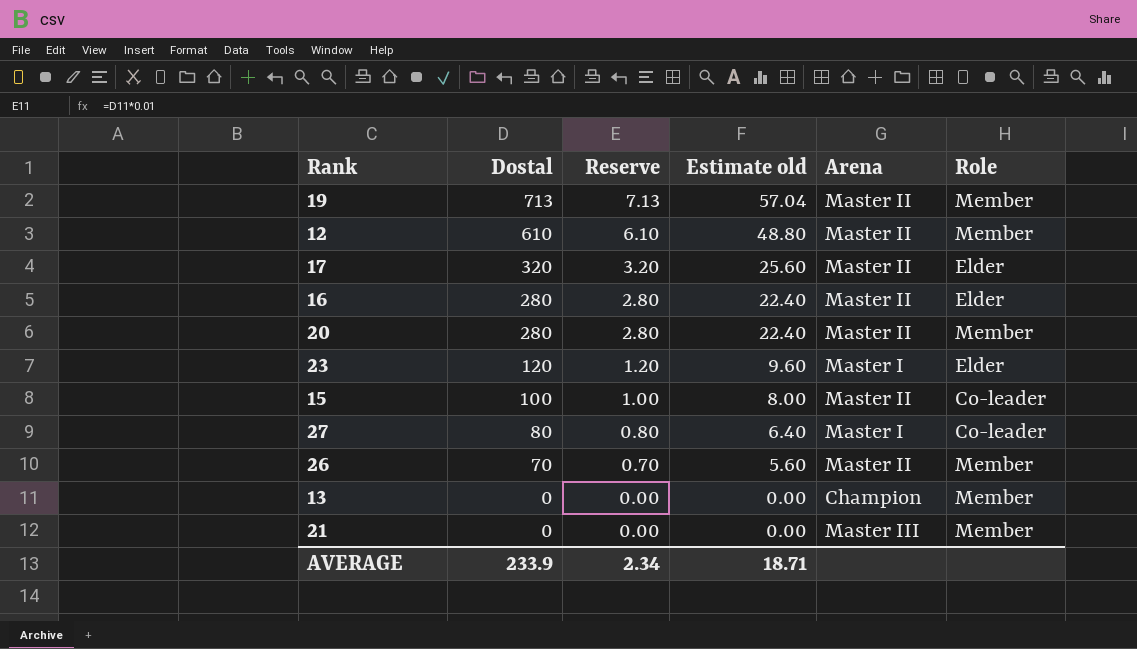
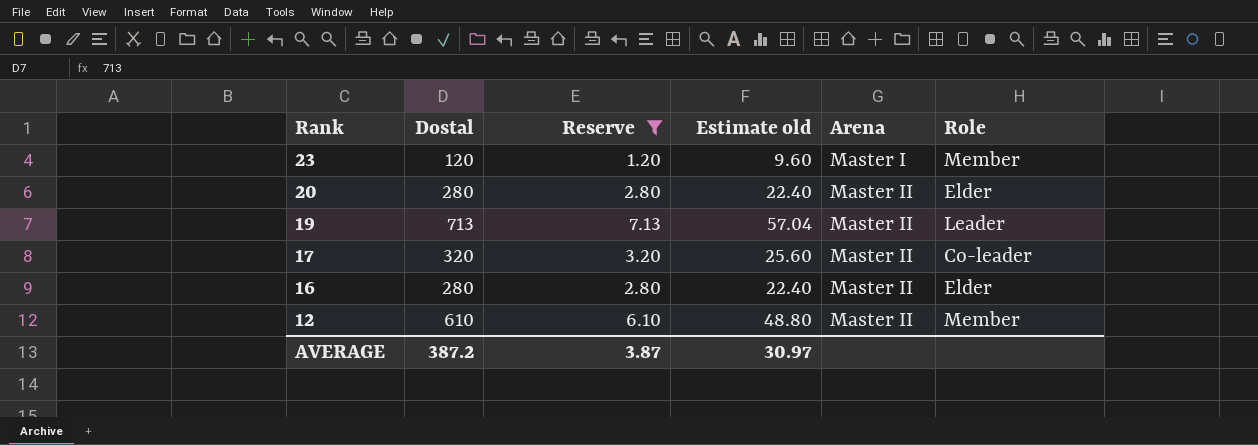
filter: none -> Reserve >= 1.20
row order: Dostal descending -> Rank descending
23 | Role: Elder -> Member
20 | Role: Member -> Elder
19 | Role: Member -> Leader
17 | Role: Elder -> Co-leader
AVERAGE | Dostal: 233.9 -> 387.2
AVERAGE | Reserve: 2.34 -> 3.87
AVERAGE | Estimate old: 18.71 -> 30.97

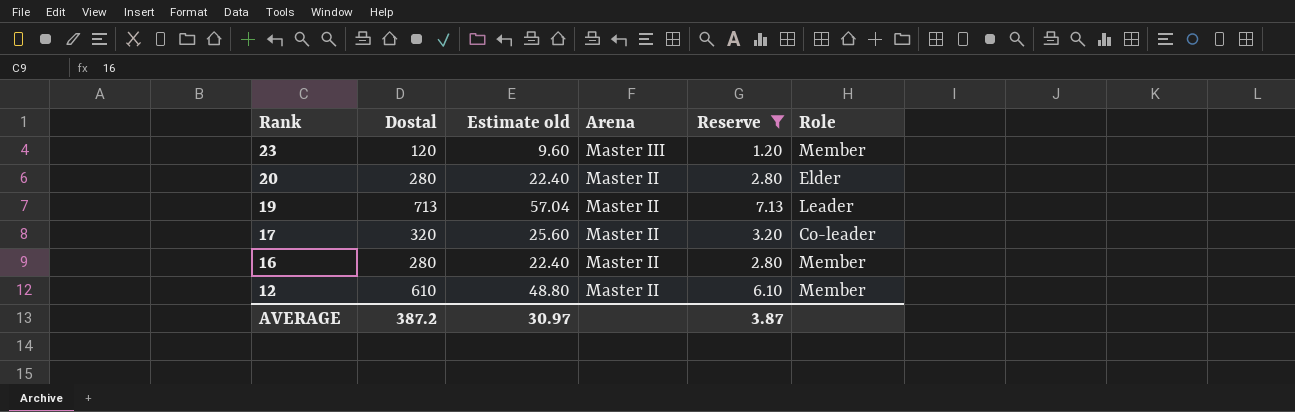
column Reserve | position: 3 -> 5
23 | Arena: Master I -> Master III
16 | Role: Elder -> Member

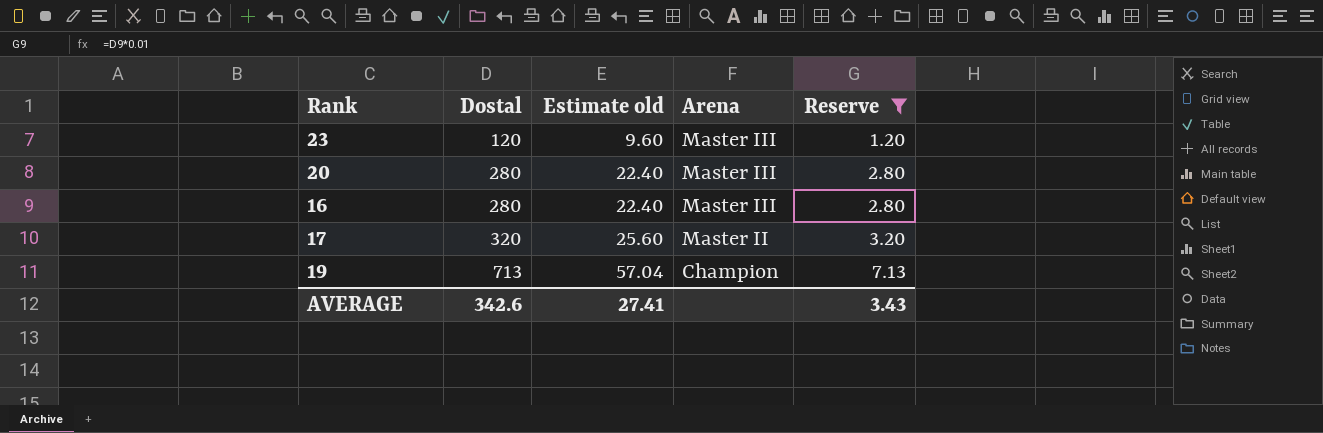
row order: Rank descending -> Dostal ascending
column Role | position: 6 -> none
row 12: 610 | 48.80 | Master II | 6.10 | Member -> none
20 | Arena: Master II -> Master III
16 | Arena: Master II -> Master III
19 | Arena: Master II -> Champion
AVERAGE | Dostal: 387.2 -> 342.6
AVERAGE | Estimate old: 30.97 -> 27.41
AVERAGE | Reserve: 3.87 -> 3.43

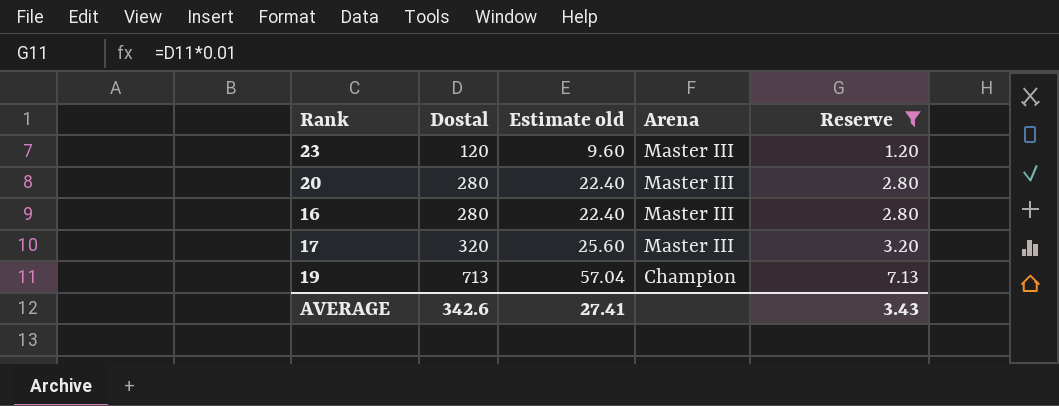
17 | Arena: Master II -> Master III

